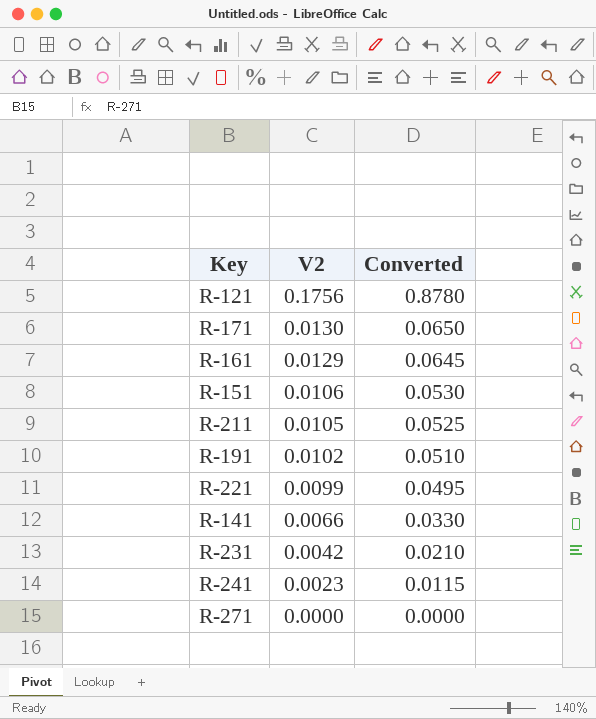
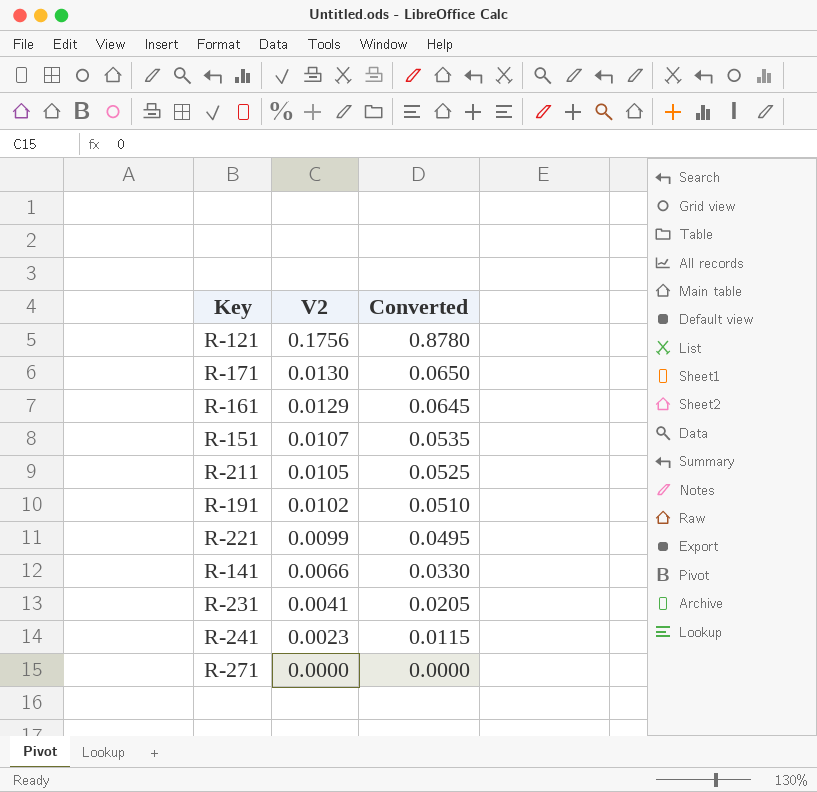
R-151 | V2: 0.0106 -> 0.0107
R-151 | Converted: 0.0530 -> 0.0535
R-231 | V2: 0.0042 -> 0.0041
R-231 | Converted: 0.0210 -> 0.0205

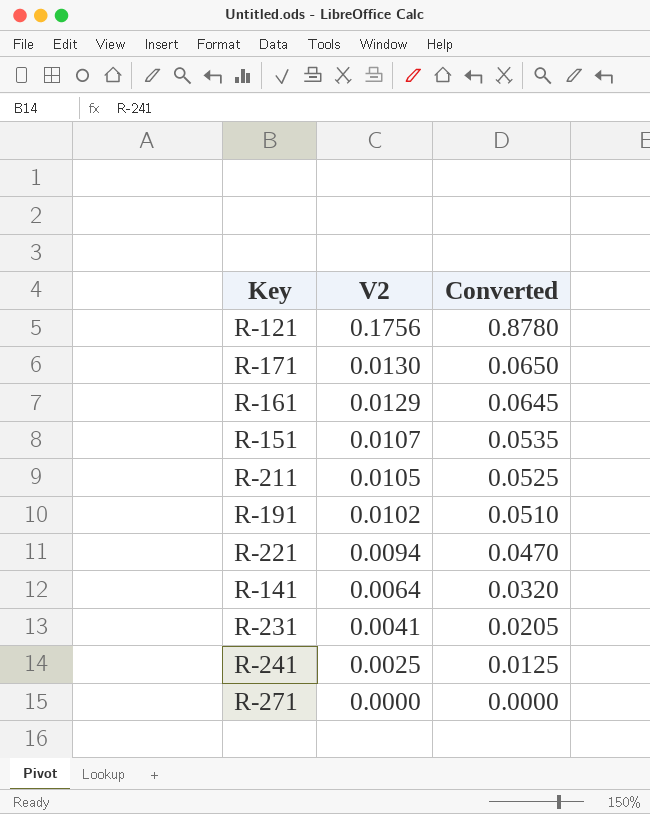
R-221 | V2: 0.0099 -> 0.0094
R-221 | Converted: 0.0495 -> 0.0470
R-141 | V2: 0.0066 -> 0.0064
R-141 | Converted: 0.0330 -> 0.0320
R-241 | V2: 0.0023 -> 0.0025
R-241 | Converted: 0.0115 -> 0.0125

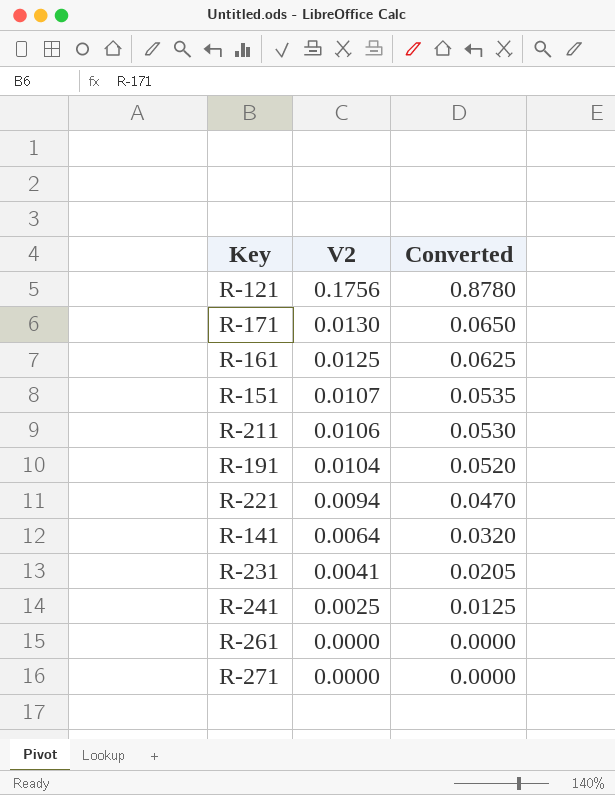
R-161 | V2: 0.0129 -> 0.0125
R-161 | Converted: 0.0645 -> 0.0625
R-211 | V2: 0.0105 -> 0.0106
R-211 | Converted: 0.0525 -> 0.0530
R-191 | V2: 0.0102 -> 0.0104
R-191 | Converted: 0.0510 -> 0.0520
row R-261: none -> 0.0000 | 0.0000

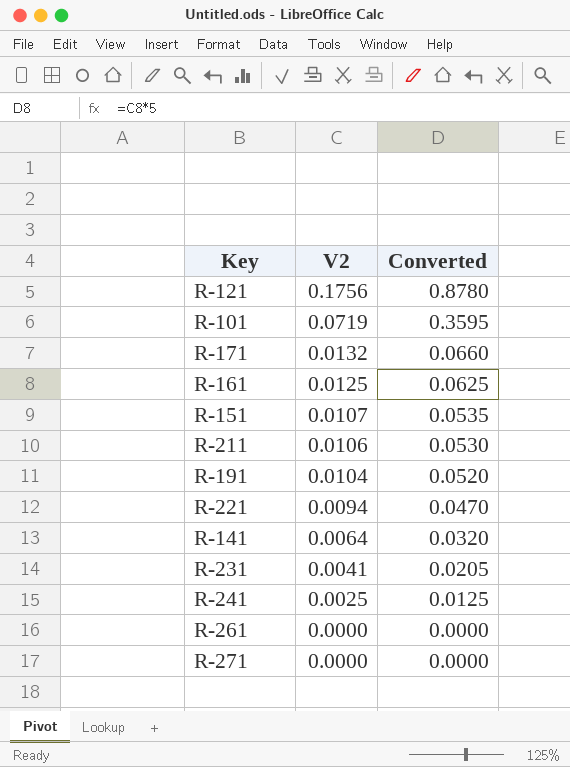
row R-101: none -> 0.0719 | 0.3595
R-171 | V2: 0.0130 -> 0.0132
R-171 | Converted: 0.0650 -> 0.0660

